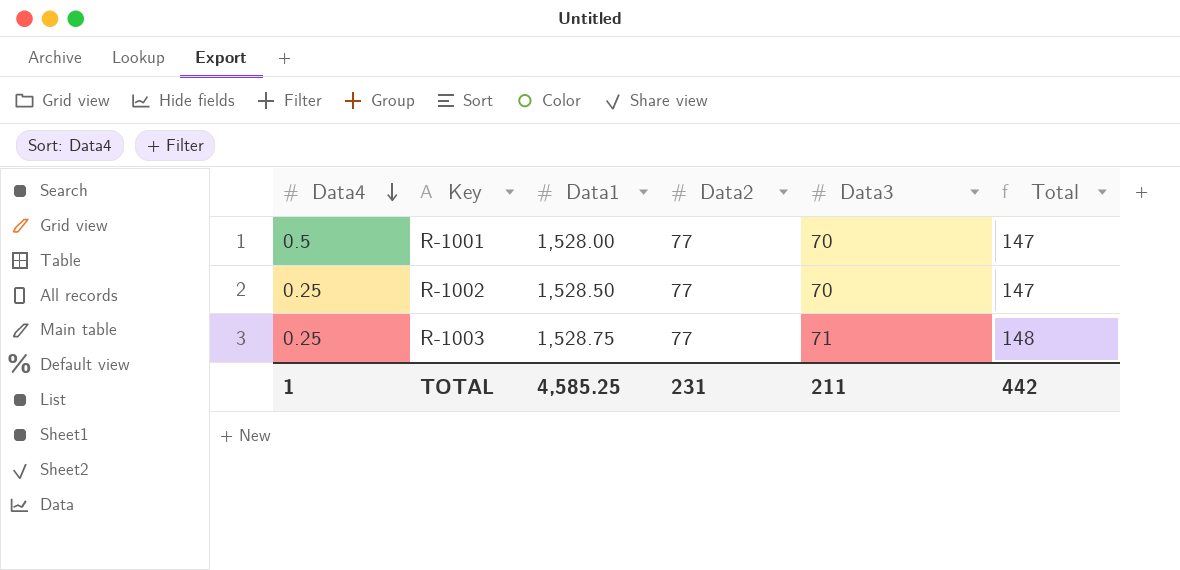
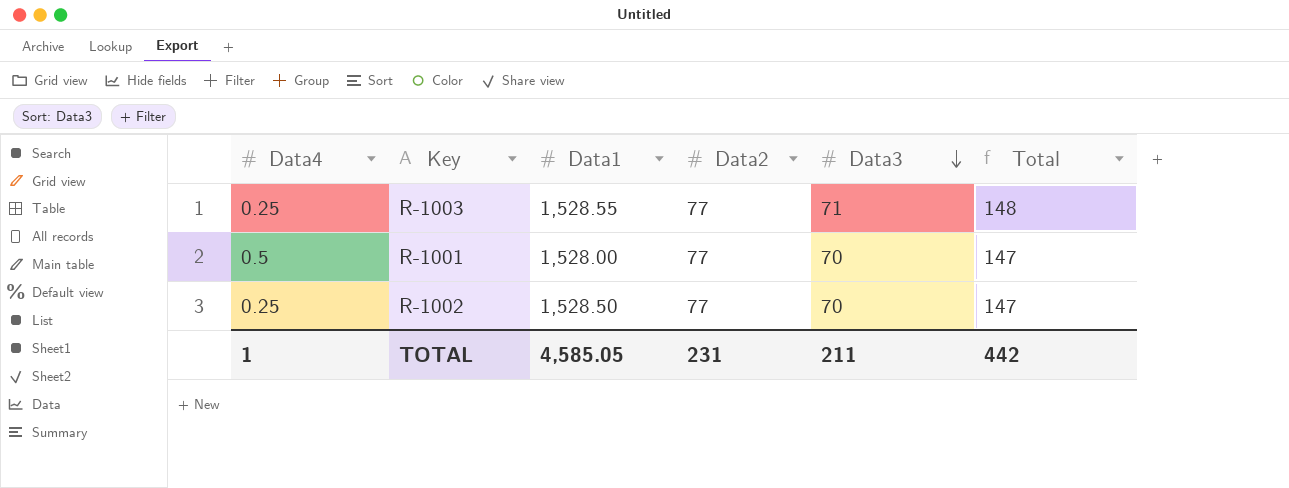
row order: Data4 descending -> Data3 descending
R-1003 | Data1: 1,528.75 -> 1,528.55
TOTAL | Data1: 4,585.25 -> 4,585.05

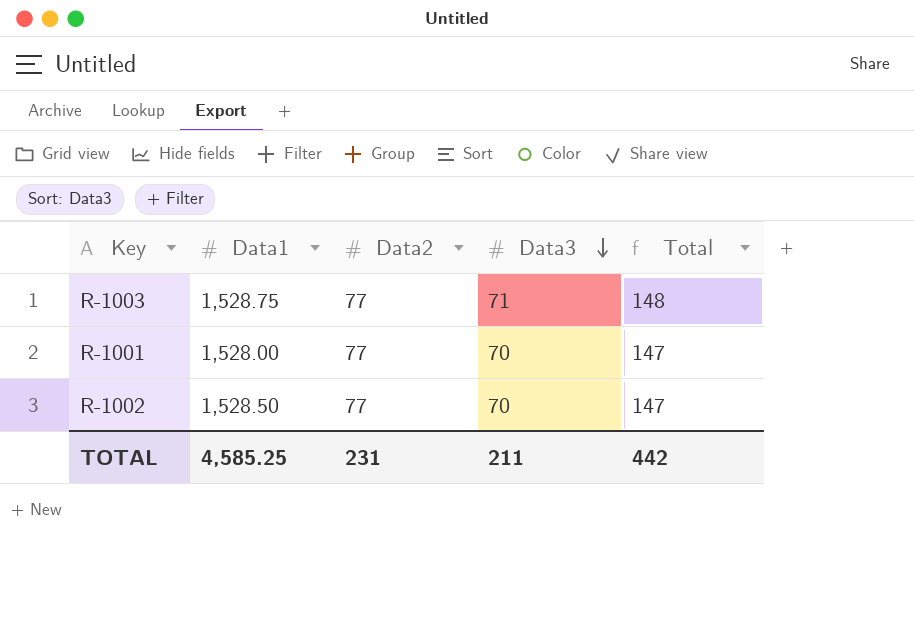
column Data4 | position: 1 -> none
R-1003 | Data1: 1,528.55 -> 1,528.75
TOTAL | Data1: 4,585.05 -> 4,585.25

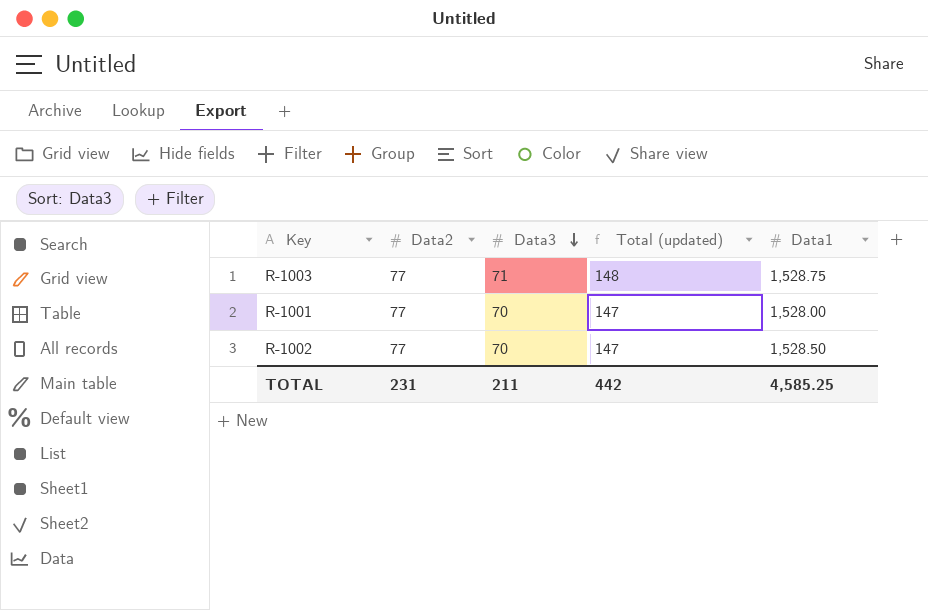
column name: Total -> Total (updated)
column Data1 | position: 2 -> 5

